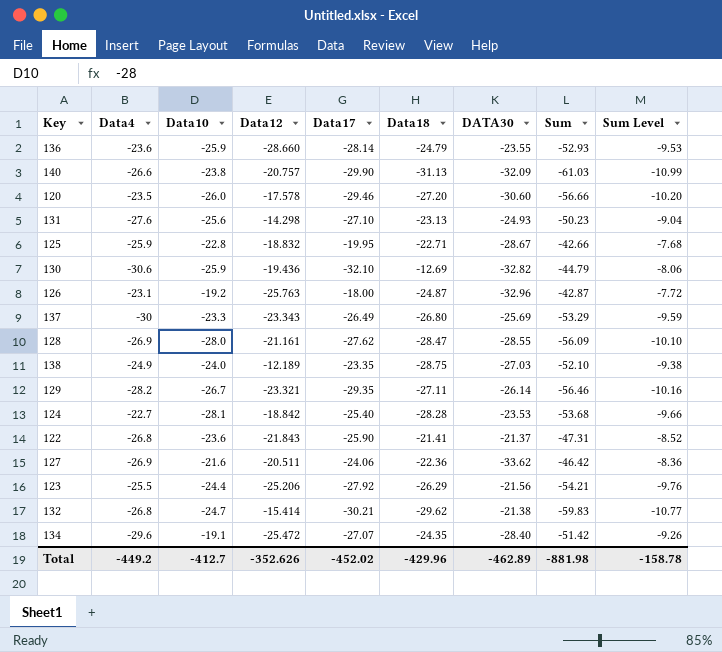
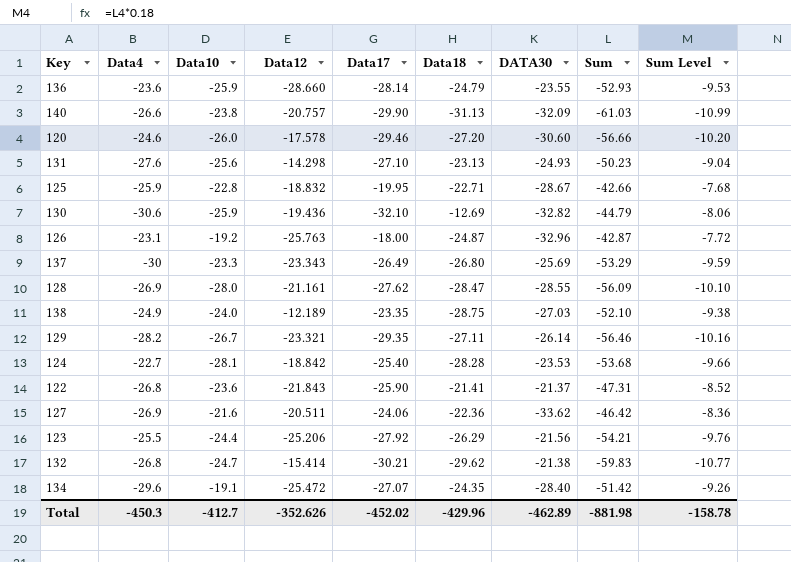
120 | Data4: -23.5 -> -24.6
Total | Data4: -449.2 -> -450.3

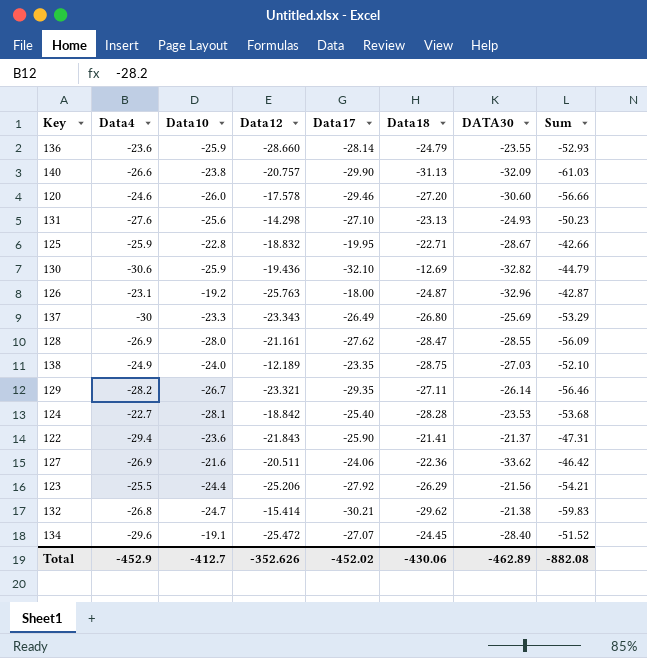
column Sum Level | formula: [Sum] * 0.18 -> none
122 | Data4: -26.8 -> -29.4
134 | Data18: -24.35 -> -24.45
134 | Sum: -51.42 -> -51.52
Total | Data4: -450.3 -> -452.9
Total | Data18: -429.96 -> -430.06
Total | Sum: -881.98 -> -882.08

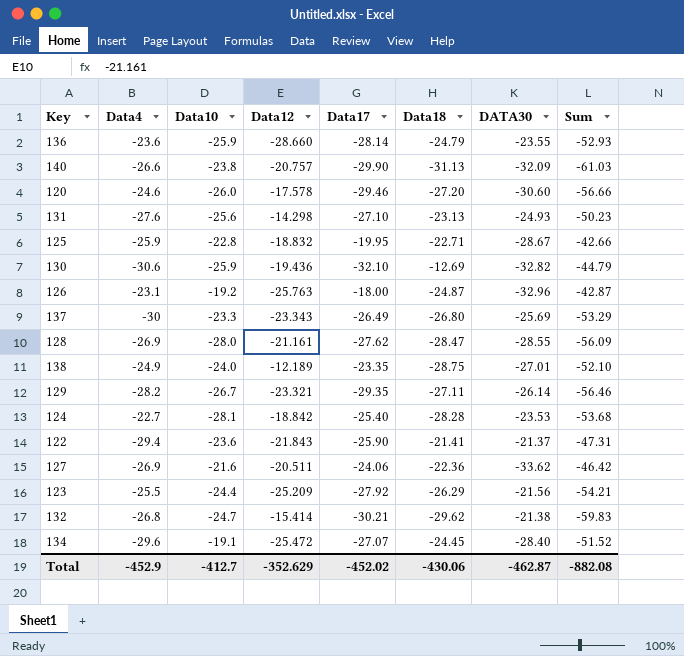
138 | DATA30: -27.03 -> -27.01
123 | Data12: -25.206 -> -25.209
Total | Data12: -352.626 -> -352.629
Total | DATA30: -462.89 -> -462.87

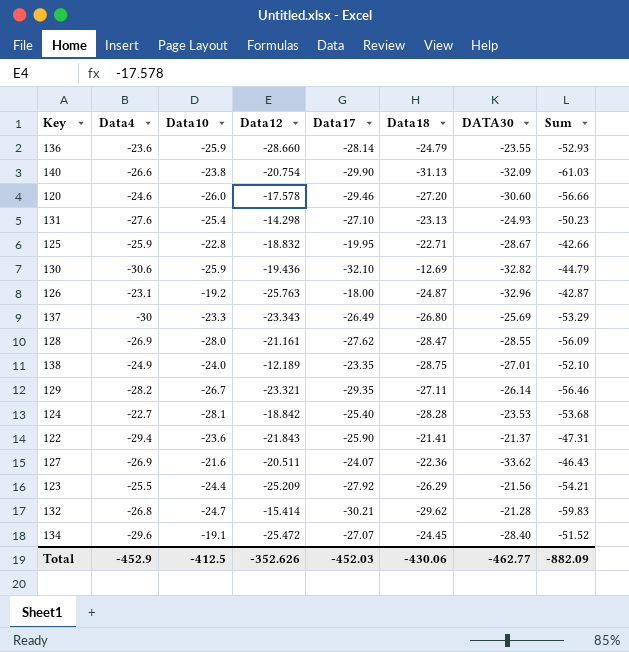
140 | Data12: -20.757 -> -20.754
131 | Data10: -25.6 -> -25.4
127 | Data17: -24.06 -> -24.07
127 | Sum: -46.42 -> -46.43
132 | DATA30: -21.38 -> -21.28
Total | Data10: -412.7 -> -412.5
Total | Data12: -352.629 -> -352.626
Total | Data17: -452.02 -> -452.03
Total | DATA30: -462.87 -> -462.77
Total | Sum: -882.08 -> -882.09

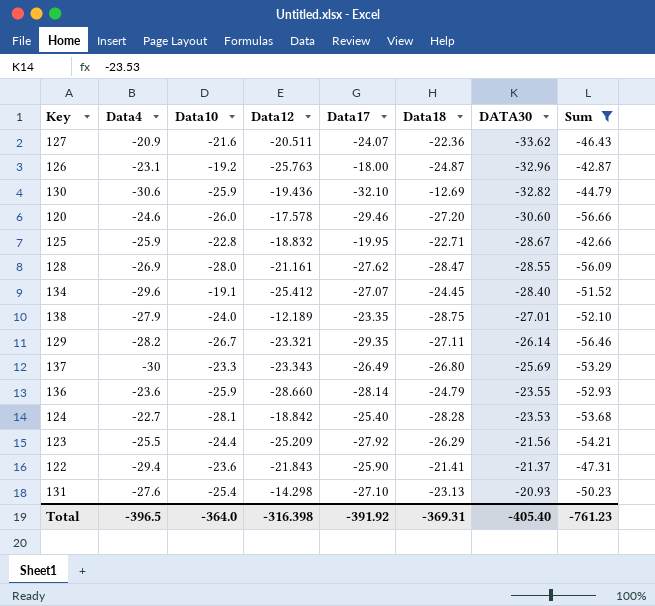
filter: none -> Sum >= -56.66
row order: none -> DATA30 ascending
127 | Data4: -26.9 -> -20.9
134 | Data12: -25.472 -> -25.412
138 | Data4: -24.9 -> -27.9
131 | DATA30: -24.93 -> -20.93
Total | Data4: -452.9 -> -396.5
Total | Data10: -412.5 -> -364.0
Total | Data12: -352.626 -> -316.398
Total | Data17: -452.03 -> -391.92
Total | Data18: -430.06 -> -369.31
Total | DATA30: -462.77 -> -405.40
Total | Sum: -882.09 -> -761.23

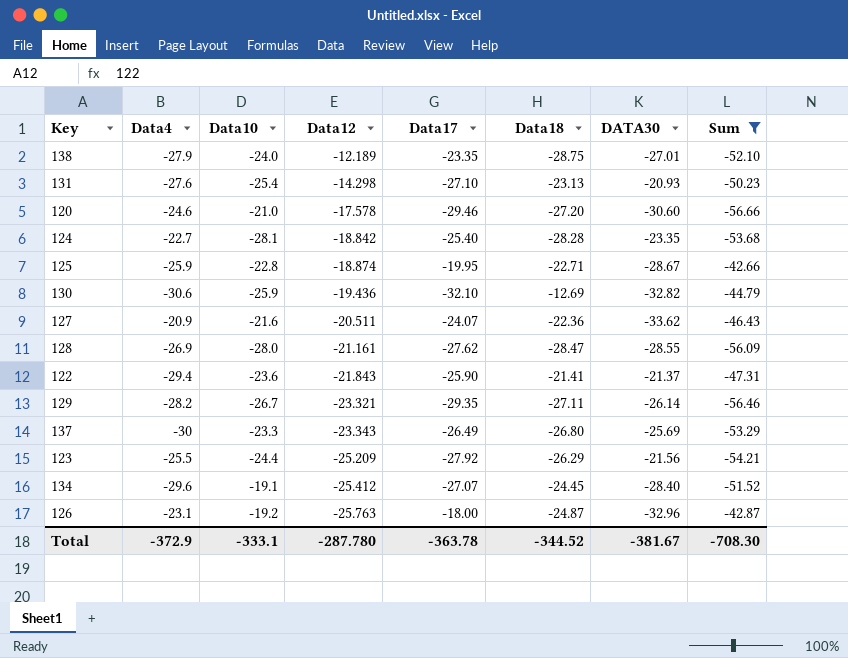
row order: DATA30 ascending -> Data12 descending
row 136: -23.6 | -25.9 | -28.660 | -28.14 | -24.79 | -23.55 | -52.93 -> none
120 | Data10: -26.0 -> -21.0
124 | DATA30: -23.53 -> -23.35
125 | Data12: -18.832 -> -18.874
Total | Data4: -396.5 -> -372.9
Total | Data10: -364.0 -> -333.1
Total | Data12: -316.398 -> -287.780
Total | Data17: -391.92 -> -363.78
Total | Data18: -369.31 -> -344.52
Total | DATA30: -405.40 -> -381.67
Total | Sum: -761.23 -> -708.30

